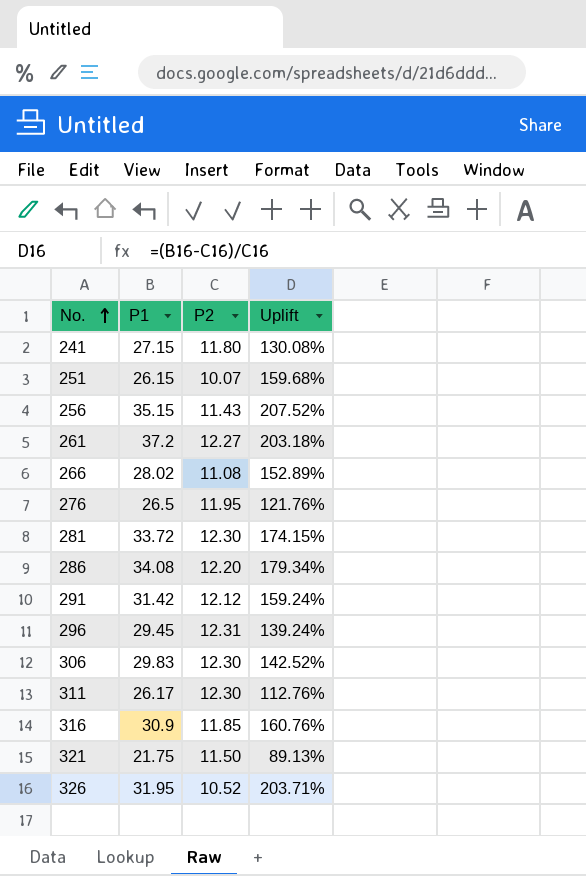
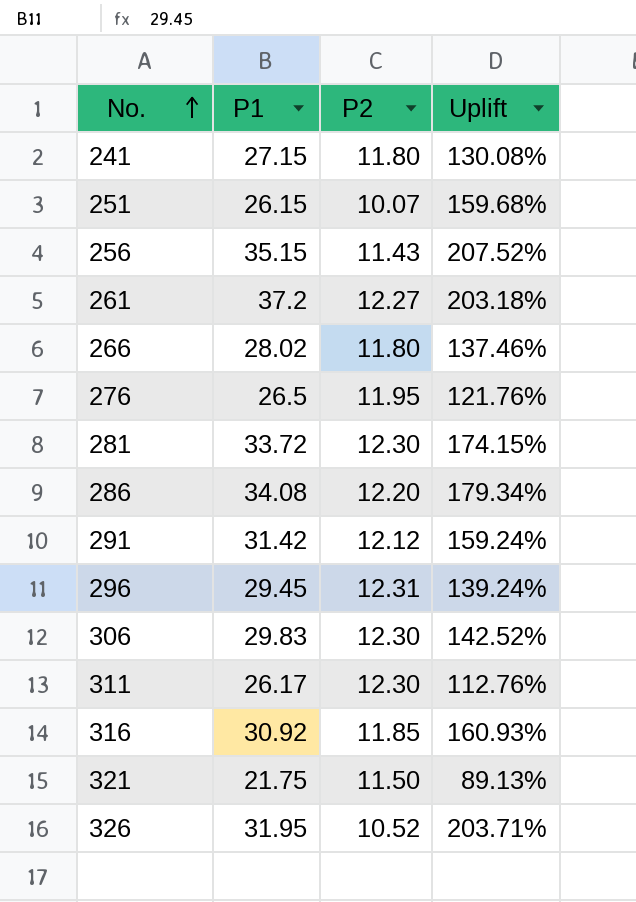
266 | P2: 11.08 -> 11.80
266 | Uplift: 152.89% -> 137.46%
316 | P1: 30.9 -> 30.92
316 | Uplift: 160.76% -> 160.93%

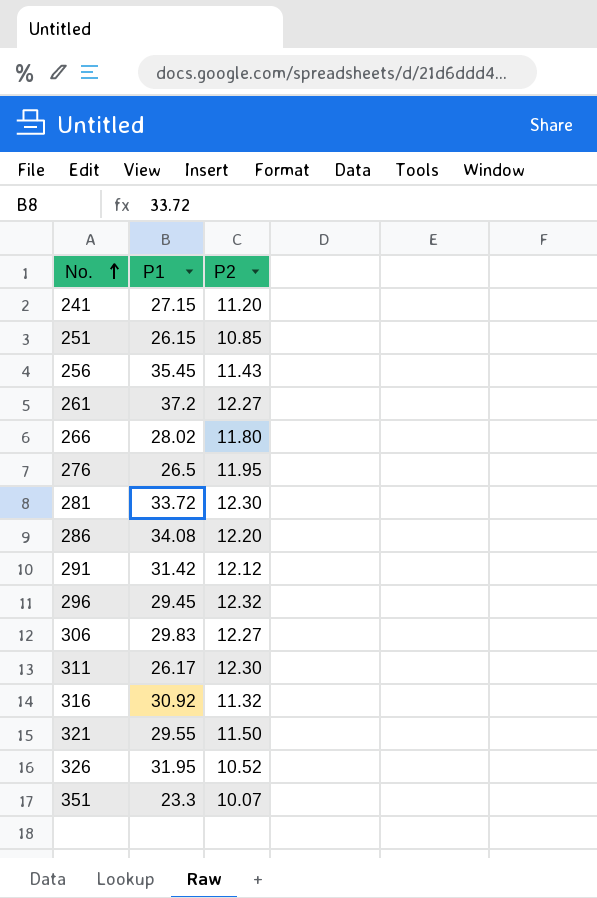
column Uplift | formula: ([P1] - [P2]) / [P2] -> none
241 | P2: 11.80 -> 11.20
251 | P2: 10.07 -> 10.85
256 | P1: 35.15 -> 35.45
296 | P2: 12.31 -> 12.32
306 | P2: 12.30 -> 12.27
316 | P2: 11.85 -> 11.32
321 | P1: 21.75 -> 29.55
row 351: none -> 23.3 | 10.07

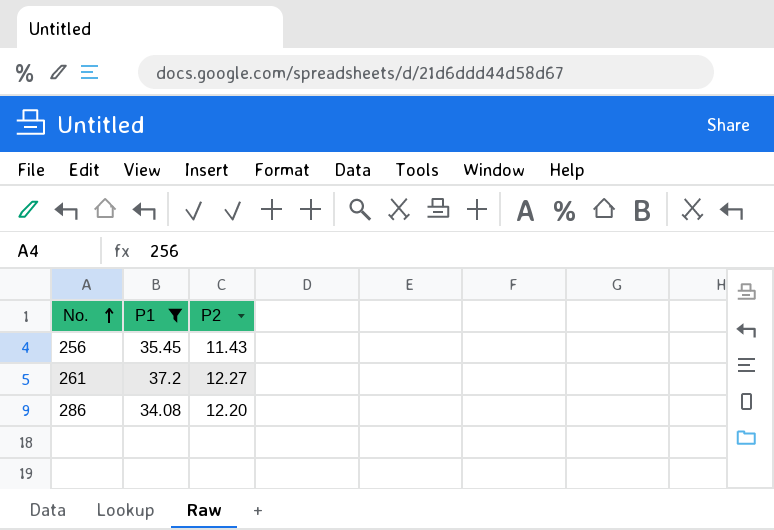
filter: none -> P1 >= 34.08

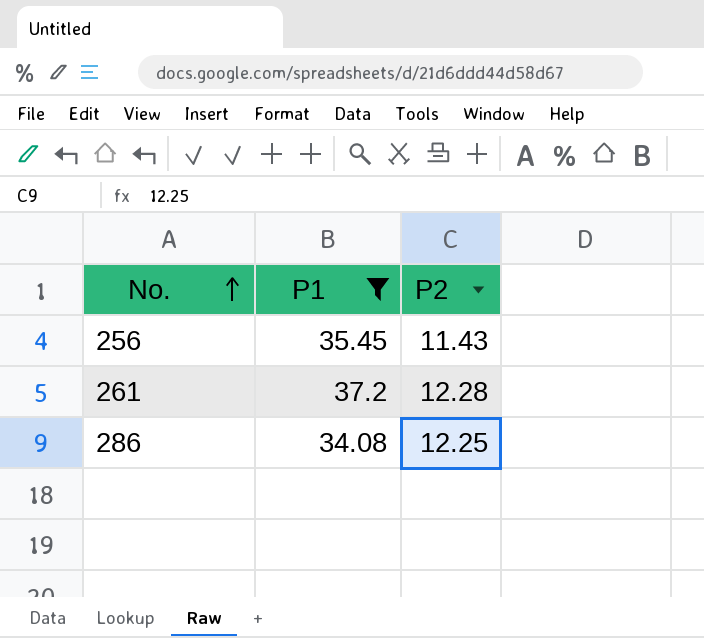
261 | P2: 12.27 -> 12.28
286 | P2: 12.20 -> 12.25

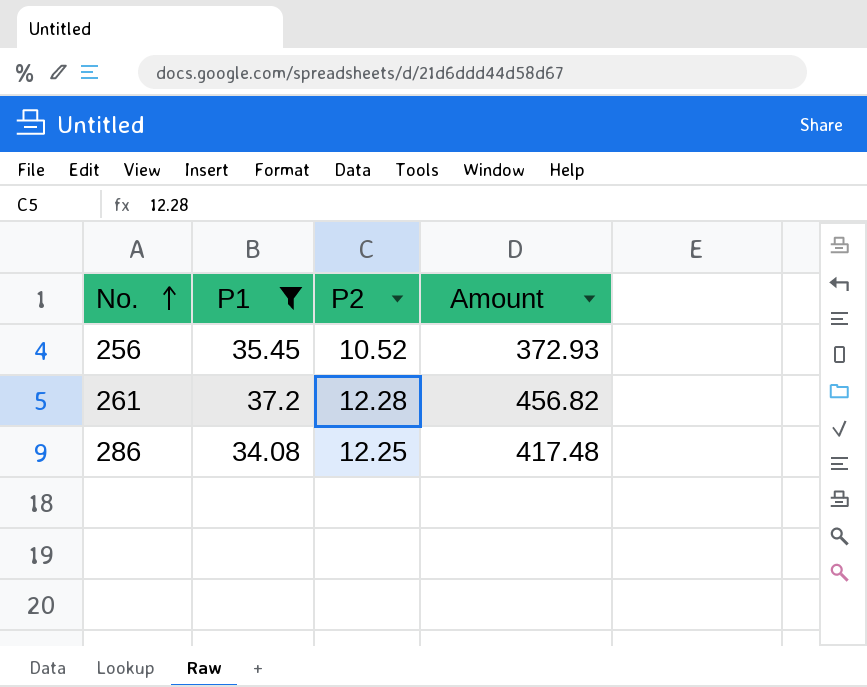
column Amount | formula: none -> [P1] * [P2]
256 | P2: 11.43 -> 10.52

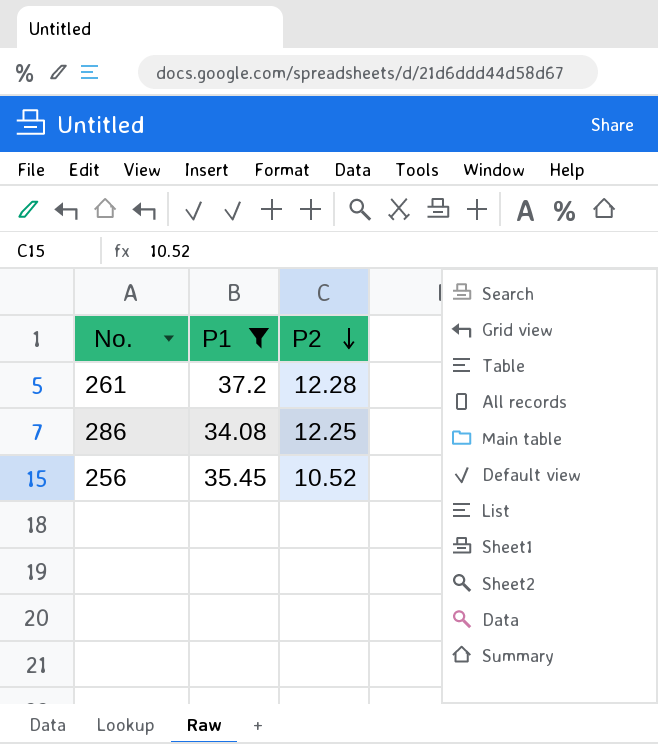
row order: No. ascending -> P2 descending
column Amount | formula: [P1] * [P2] -> none

